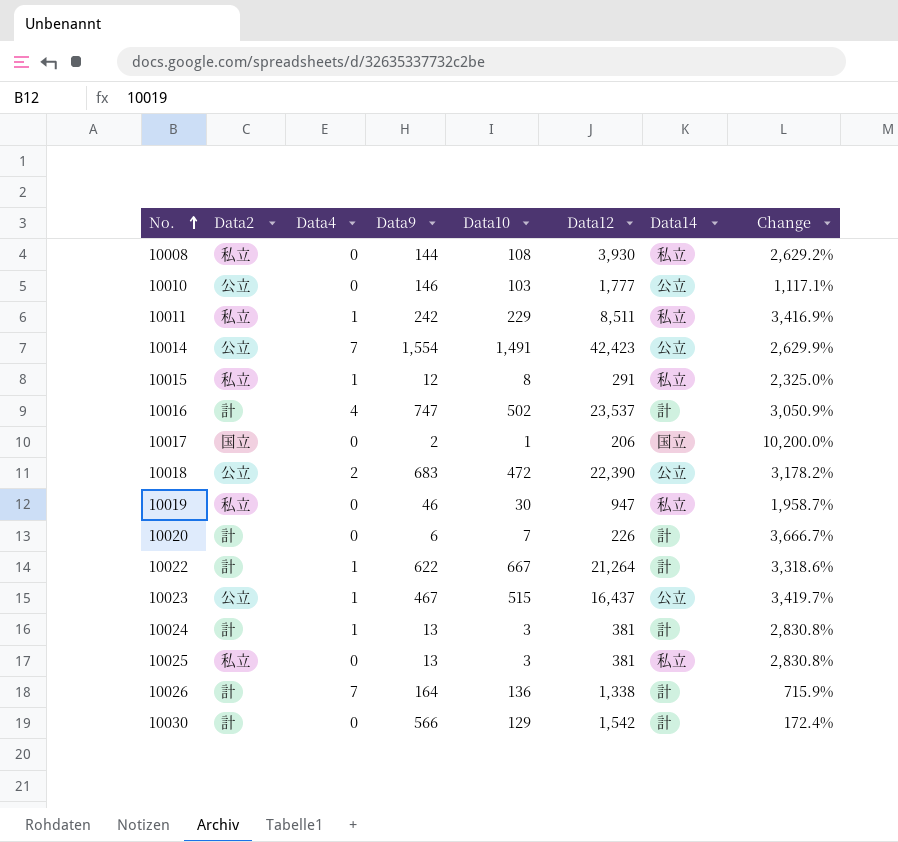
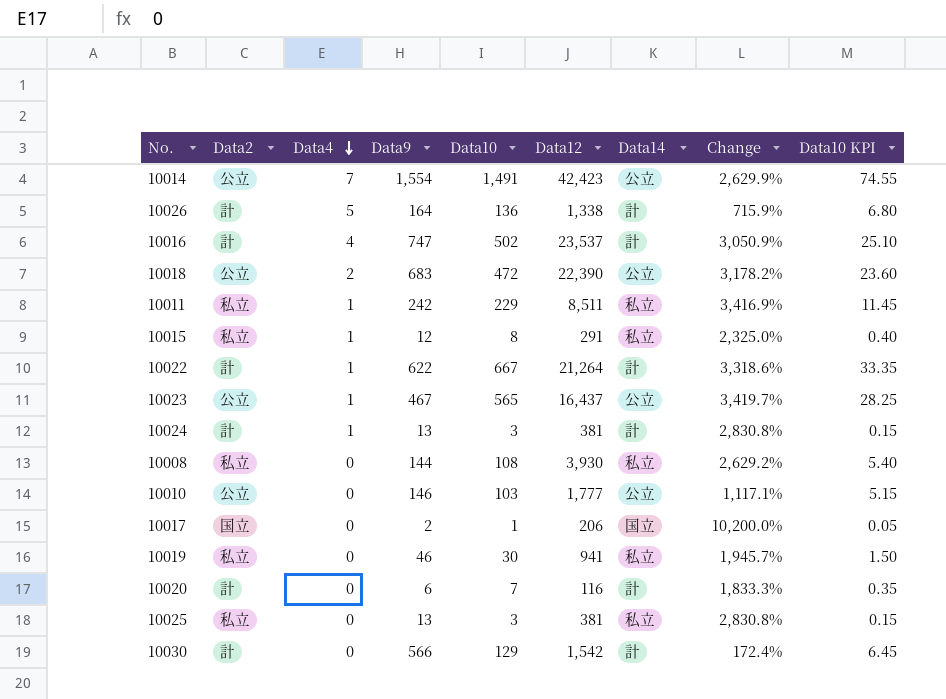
row order: No. ascending -> Data4 descending
column Data10 KPI | formula: none -> [Data10] * 0.05
10026 | Data4: 7 -> 5
10023 | Data10: 515 -> 565
10019 | Data12: 947 -> 941
10019 | Change: 1,958.7% -> 1,945.7%
10020 | Data12: 226 -> 116
10020 | Change: 3,666.7% -> 1,833.3%

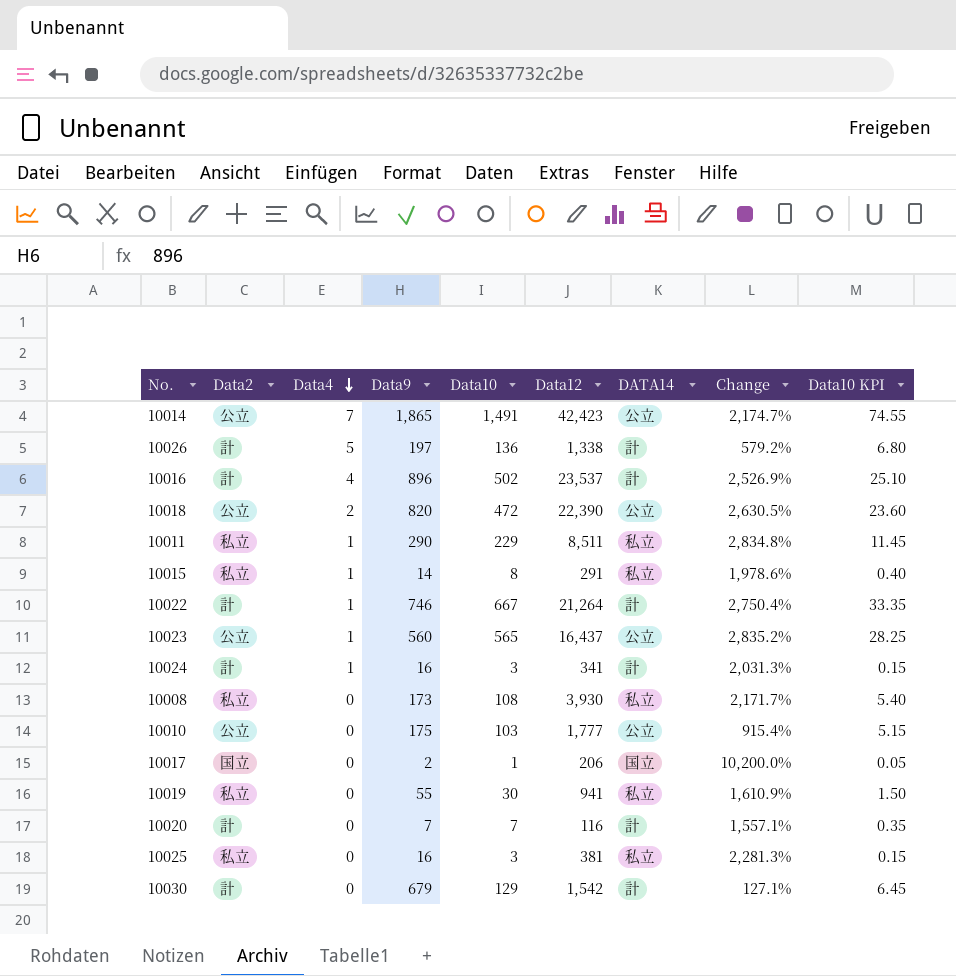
column name: Data14 -> DATA14
10014 | Data9: 1,554 -> 1,865
10014 | Change: 2,629.9% -> 2,174.7%
10026 | Data9: 164 -> 197
10026 | Change: 715.9% -> 579.2%
10016 | Data9: 747 -> 896
10016 | Change: 3,050.9% -> 2,526.9%
10018 | Data9: 683 -> 820
10018 | Change: 3,178.2% -> 2,630.5%
10011 | Data9: 242 -> 290
10011 | Change: 3,416.9% -> 2,834.8%
10015 | Data9: 12 -> 14
10015 | Change: 2,325.0% -> 1,978.6%
10022 | Data9: 622 -> 746
10022 | Change: 3,318.6% -> 2,750.4%
10023 | Data9: 467 -> 560
10023 | Change: 3,419.7% -> 2,835.2%
10024 | Data9: 13 -> 16
10024 | Data12: 381 -> 341
10024 | Change: 2,830.8% -> 2,031.3%
10008 | Data9: 144 -> 173
10008 | Change: 2,629.2% -> 2,171.7%
10010 | Data9: 146 -> 175
10010 | Change: 1,117.1% -> 915.4%
10019 | Data9: 46 -> 55
10019 | Change: 1,945.7% -> 1,610.9%
10020 | Data9: 6 -> 7
10020 | Change: 1,833.3% -> 1,557.1%
10025 | Data9: 13 -> 16
10025 | Change: 2,830.8% -> 2,281.3%
10030 | Data9: 566 -> 679
10030 | Change: 172.4% -> 127.1%

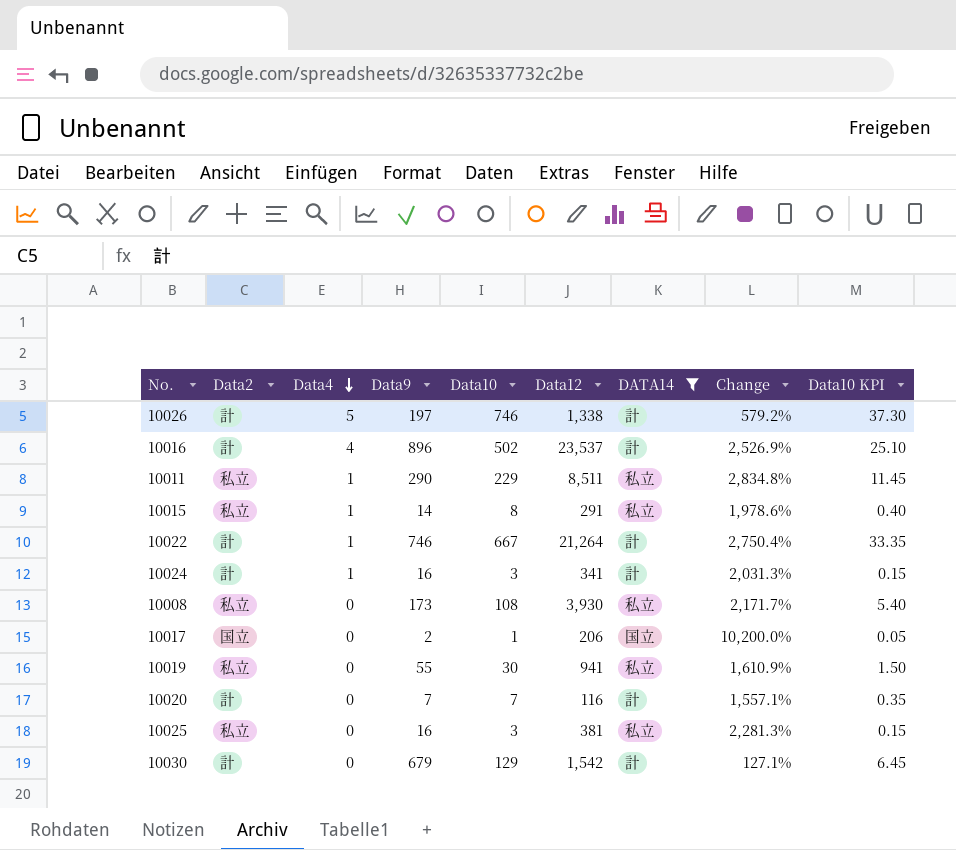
filter: none -> DATA14 != 公立
10026 | Data10: 136 -> 746
10026 | Data10 KPI: 6.80 -> 37.30

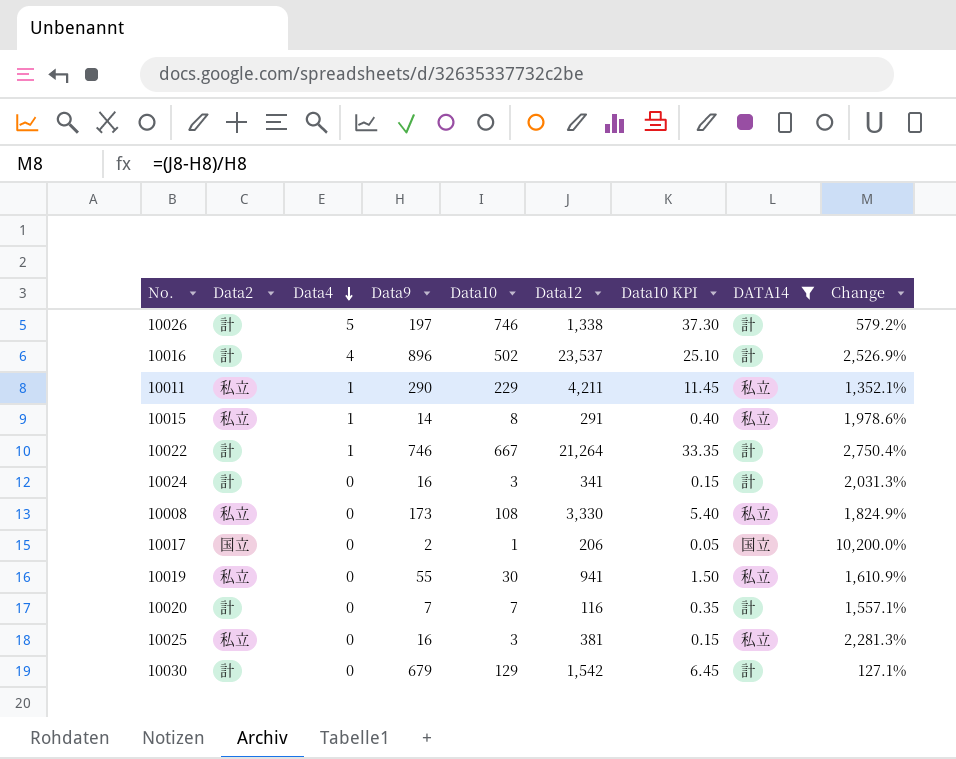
column Data10 KPI | position: 9 -> 7
10011 | Data12: 8,511 -> 4,211
10011 | Change: 2,834.8% -> 1,352.1%
10024 | Data4: 1 -> 0
10008 | Data12: 3,930 -> 3,330
10008 | Change: 2,171.7% -> 1,824.9%

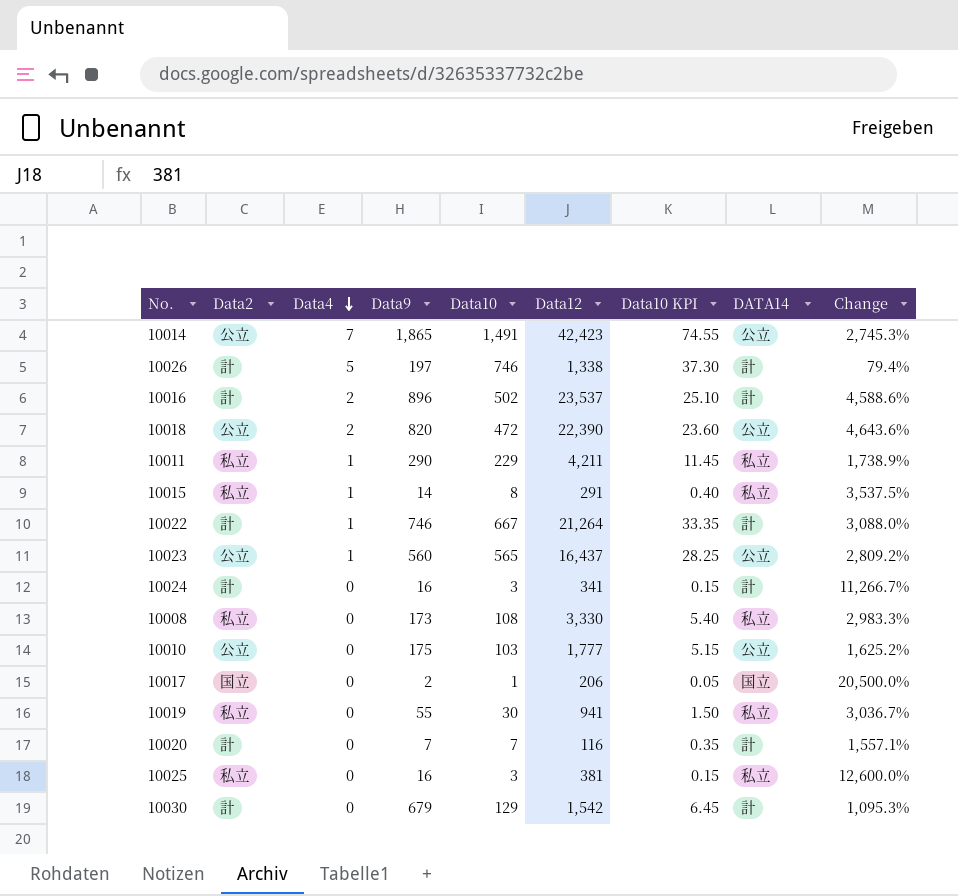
filter: DATA14 != 公立 -> none
column Change | formula: ([Data12] - [Data9]) / [Data9] -> ([Data12] - [Data10]) / [Data10]
10016 | Data4: 4 -> 2

